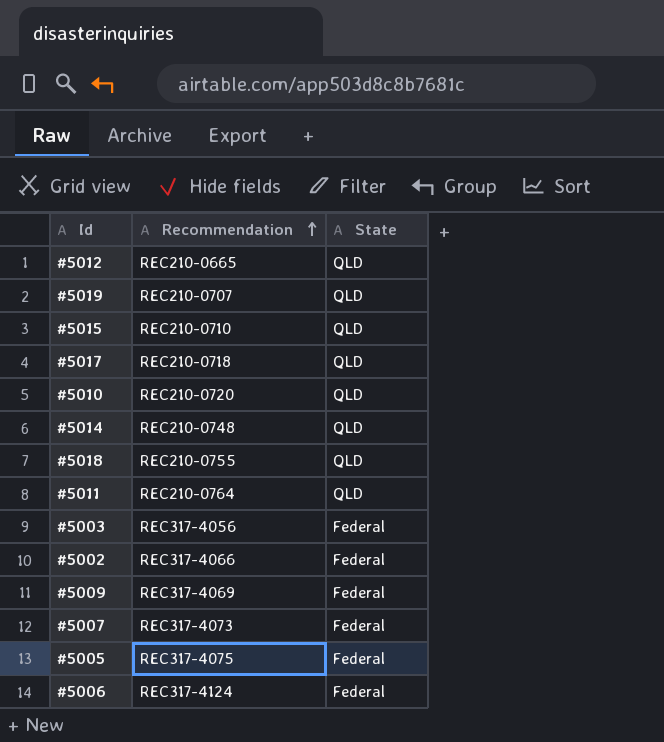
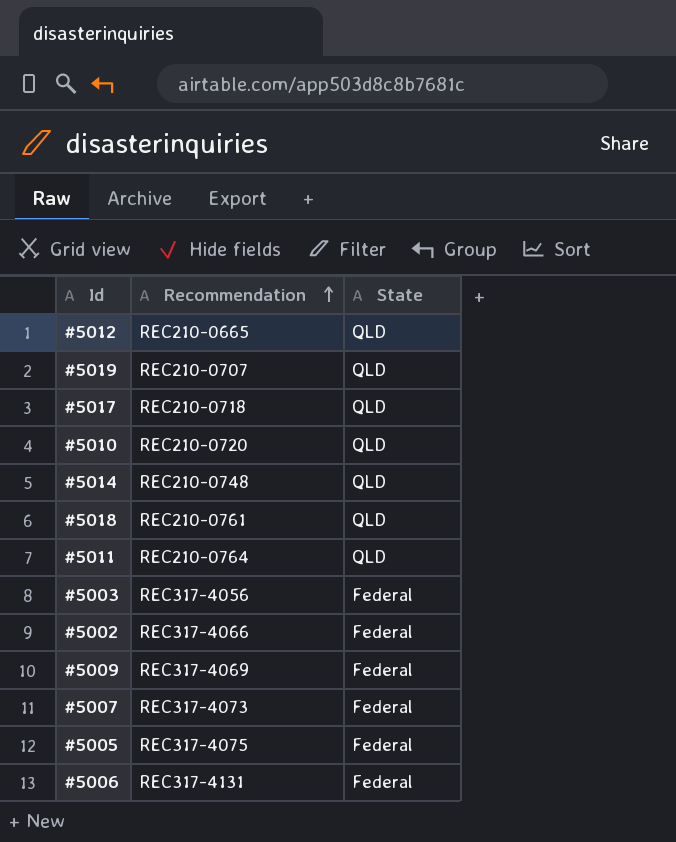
row #5015: REC210-0710 | QLD -> none
#5018 | Recommendation: REC210-0755 -> REC210-0761
#5006 | Recommendation: REC317-4124 -> REC317-4131

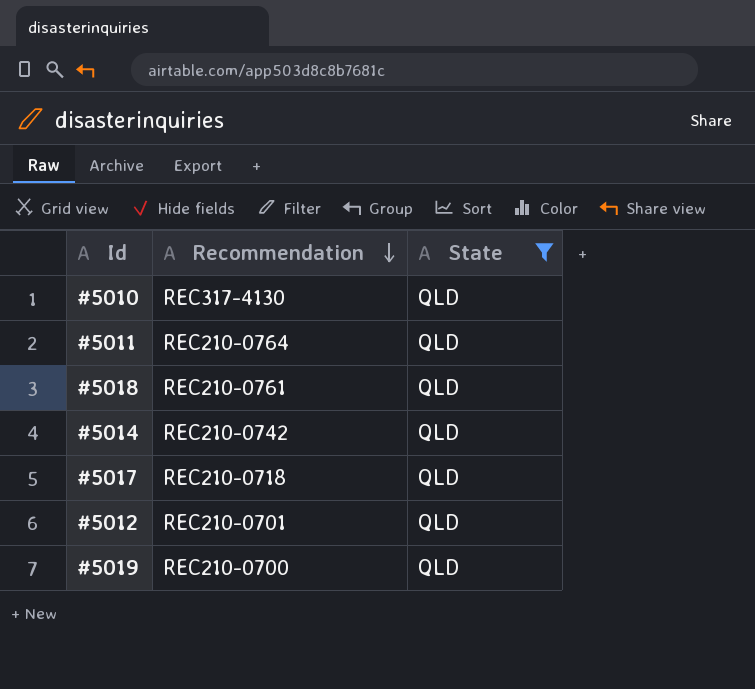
filter: none -> State = QLD
row order: Recommendation ascending -> Recommendation descending
#5010 | Recommendation: REC210-0720 -> REC317-4130
#5014 | Recommendation: REC210-0748 -> REC210-0742
#5012 | Recommendation: REC210-0665 -> REC210-0701
#5019 | Recommendation: REC210-0707 -> REC210-0700

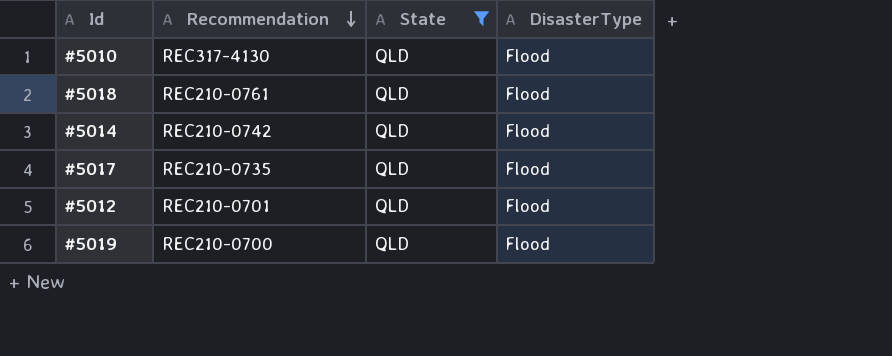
column DisasterType | position: none -> 4
row #5011: REC210-0764 | QLD -> none
#5017 | Recommendation: REC210-0718 -> REC210-0735

